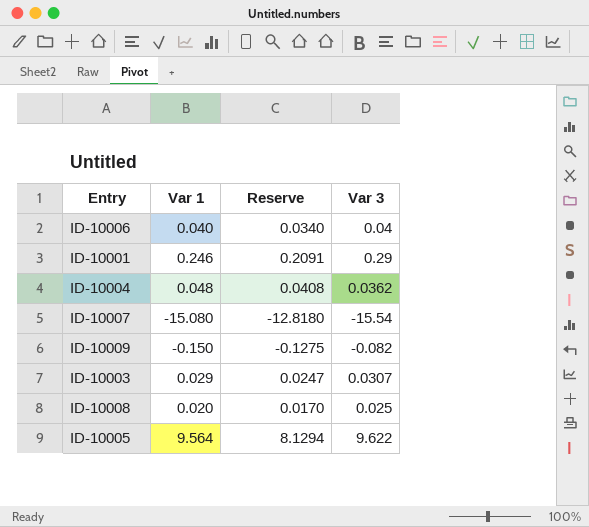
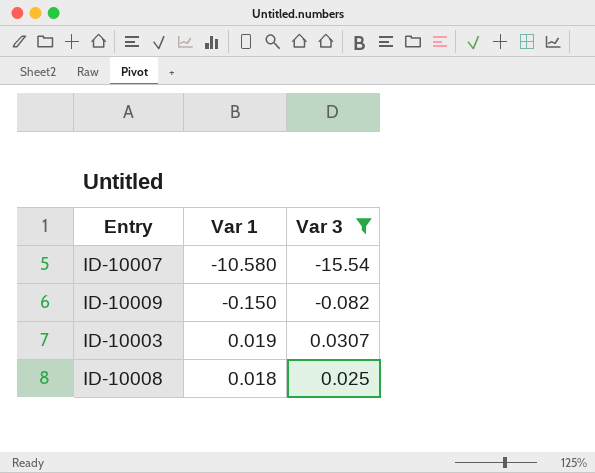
filter: none -> Var 3 <= 0.0307
column Reserve | formula: [Var 1] * 0.85 -> none
ID-10007 | Var 1: -15.080 -> -10.580
ID-10003 | Var 1: 0.029 -> 0.019
ID-10008 | Var 1: 0.020 -> 0.018

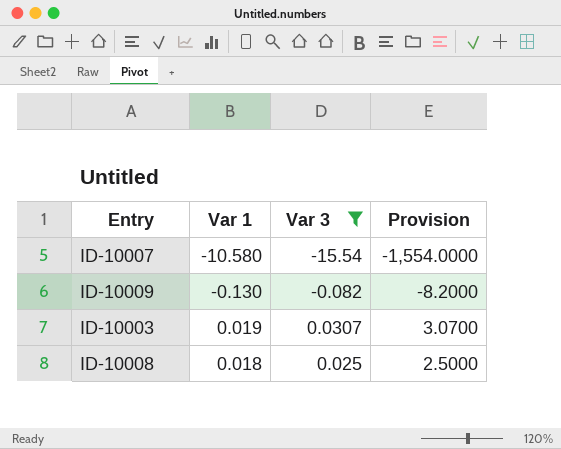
column Provision | formula: none -> [Var 3] * 100
ID-10009 | Var 1: -0.150 -> -0.130

